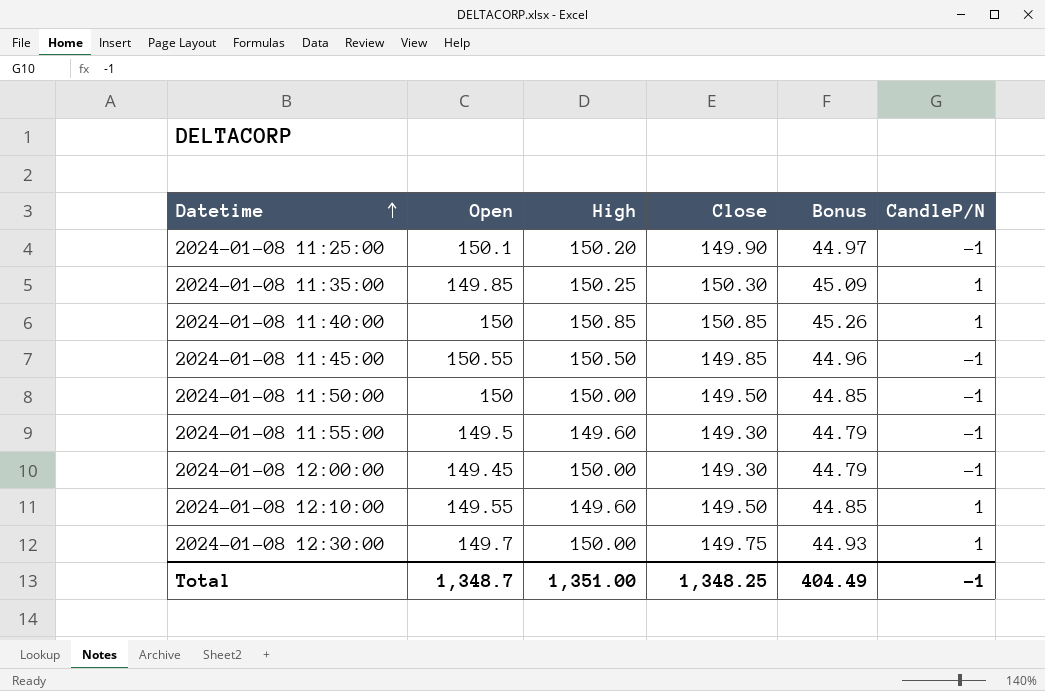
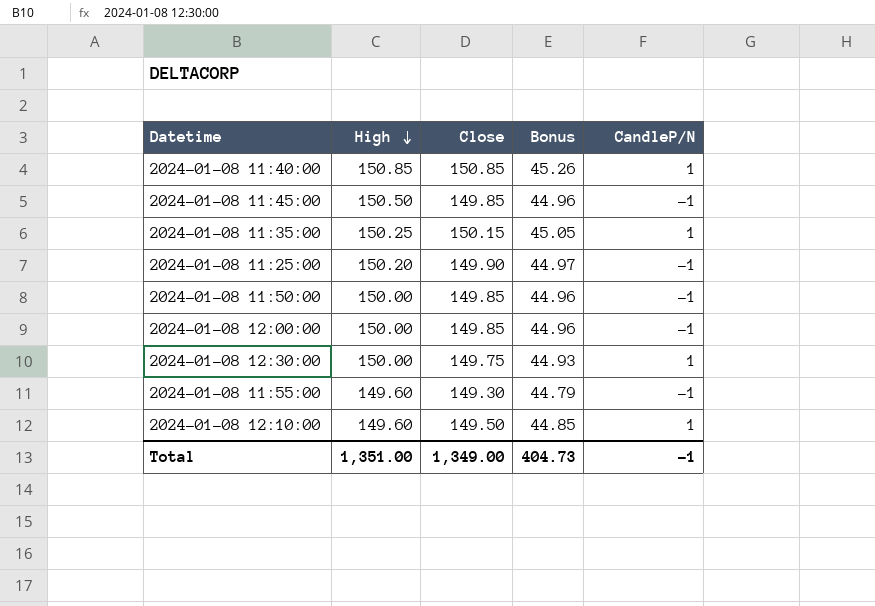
row order: Datetime ascending -> High descending
column Open | position: 2 -> none
2024-01-08 11:35:00 | Close: 150.30 -> 150.15
2024-01-08 11:35:00 | Bonus: 45.09 -> 45.05
2024-01-08 11:50:00 | Close: 149.50 -> 149.85
2024-01-08 11:50:00 | Bonus: 44.85 -> 44.96
2024-01-08 12:00:00 | Close: 149.30 -> 149.85
2024-01-08 12:00:00 | Bonus: 44.79 -> 44.96
Total | Close: 1,348.25 -> 1,349.00
Total | Bonus: 404.49 -> 404.73

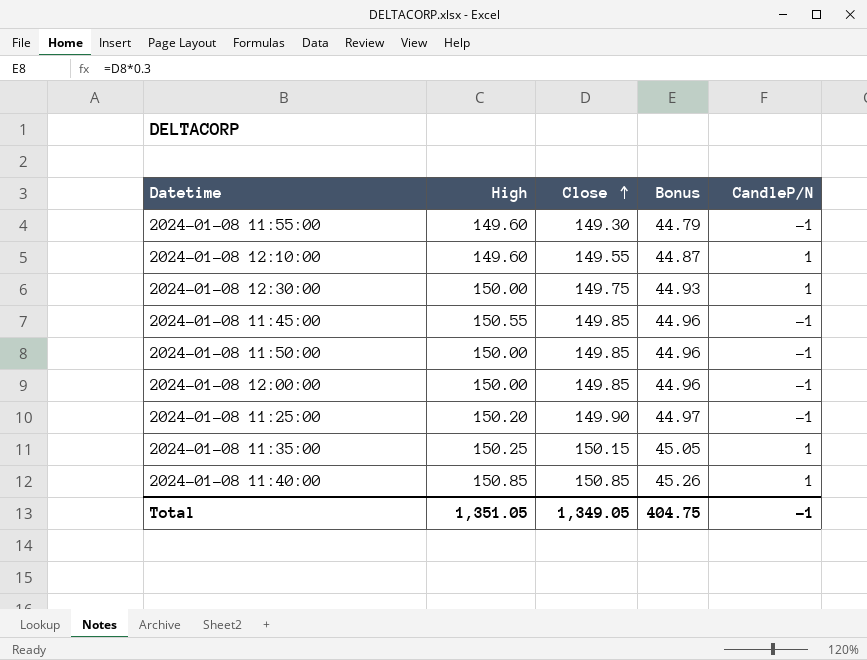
row order: High descending -> Close ascending
2024-01-08 12:10:00 | Close: 149.50 -> 149.55
2024-01-08 12:10:00 | Bonus: 44.85 -> 44.87
2024-01-08 11:45:00 | High: 150.50 -> 150.55
Total | High: 1,351.00 -> 1,351.05
Total | Close: 1,349.00 -> 1,349.05
Total | Bonus: 404.73 -> 404.75

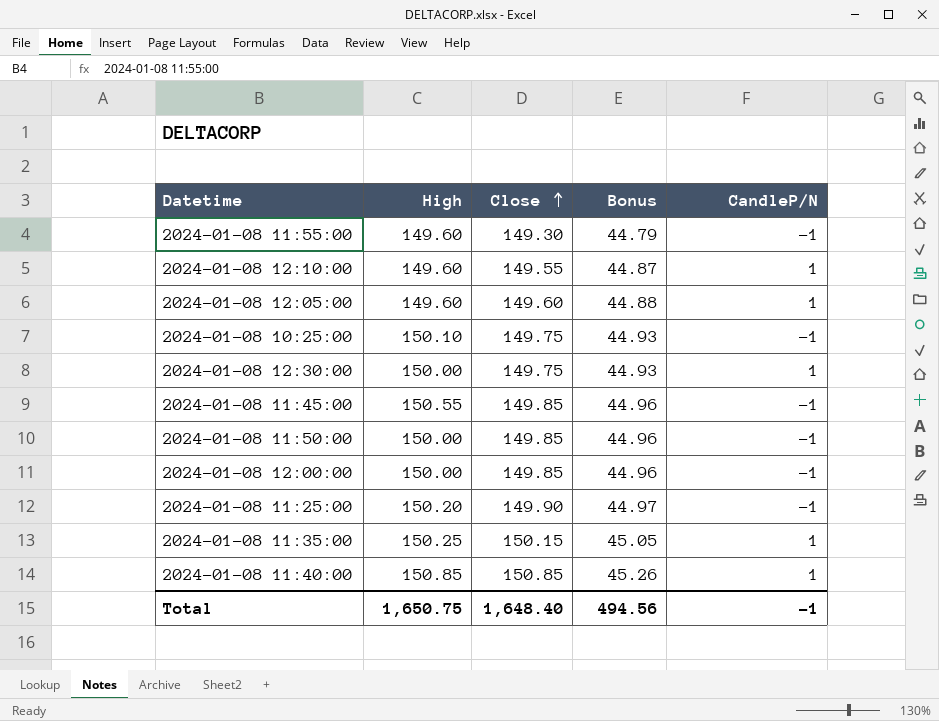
row 2024-01-08 12:05:00: none -> 149.60 | 149.60 | 44.88 | 1
row 2024-01-08 10:25:00: none -> 150.10 | 149.75 | 44.93 | -1
Total | High: 1,351.05 -> 1,650.75
Total | Close: 1,349.05 -> 1,648.40
Total | Bonus: 404.75 -> 494.56

